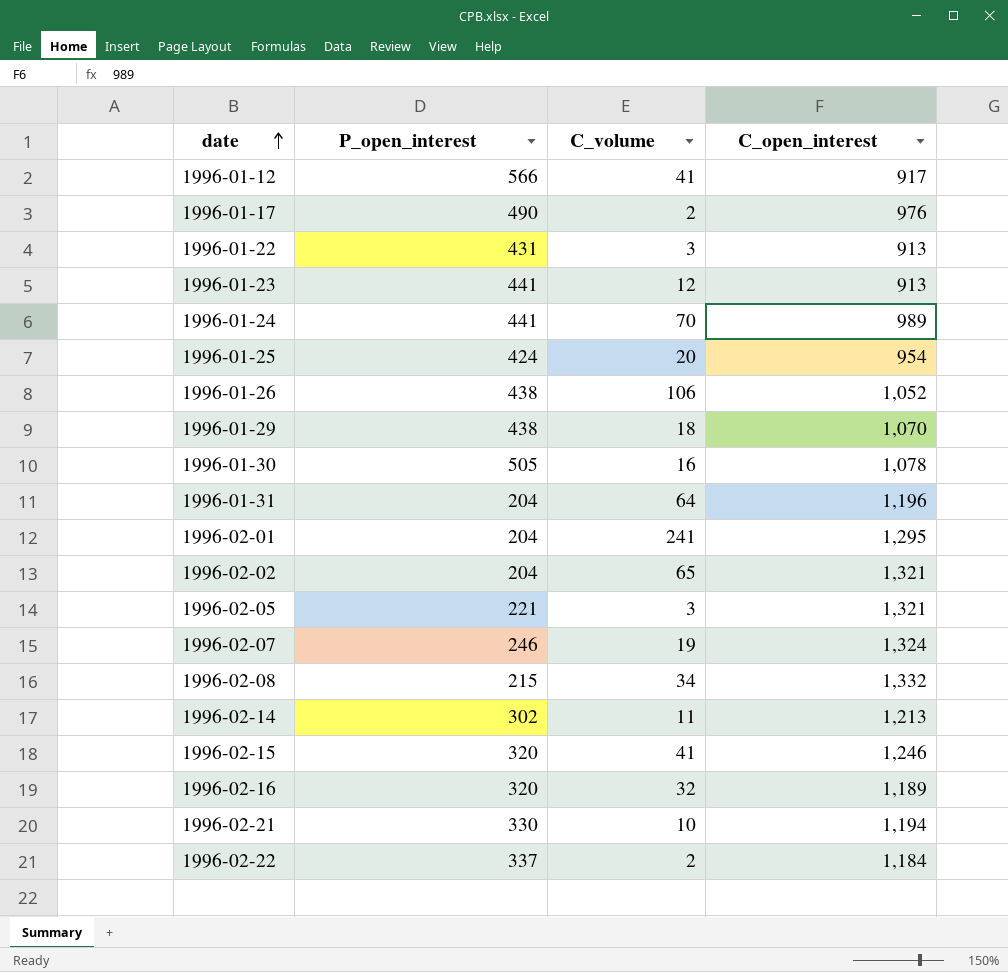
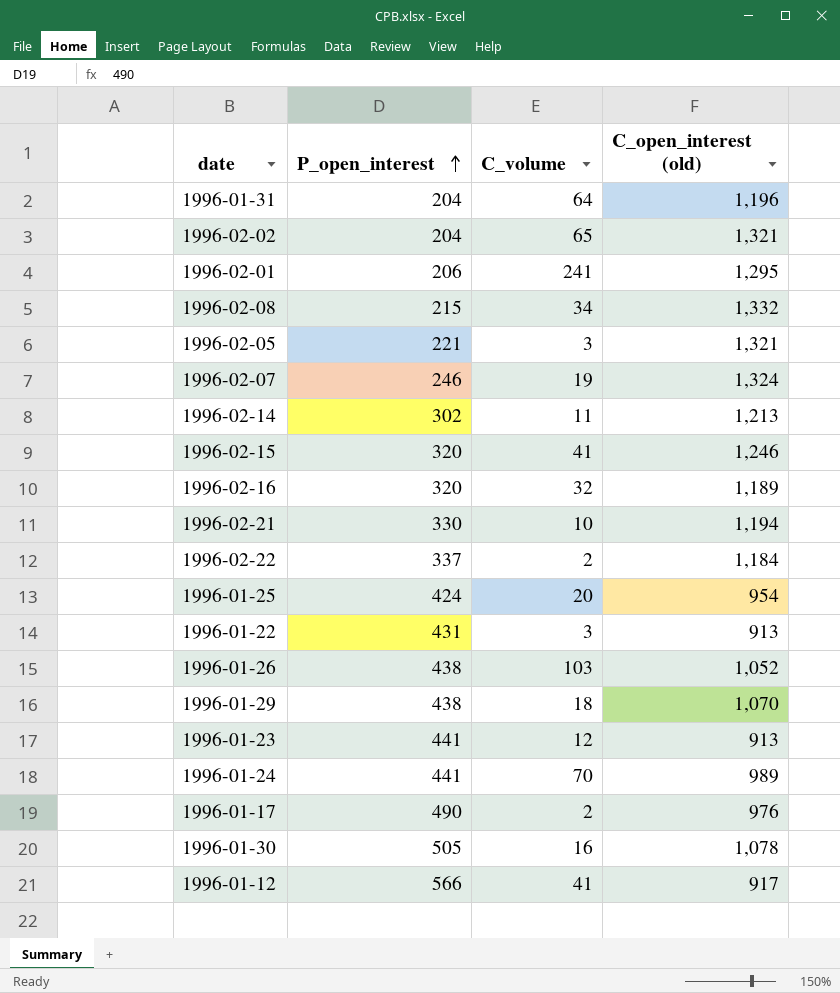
row order: date ascending -> P_open_interest ascending
column name: C_open_interest -> C_open_interest (old)
1996-02-01 | P_open_interest: 204 -> 206
1996-01-26 | C_volume: 106 -> 103

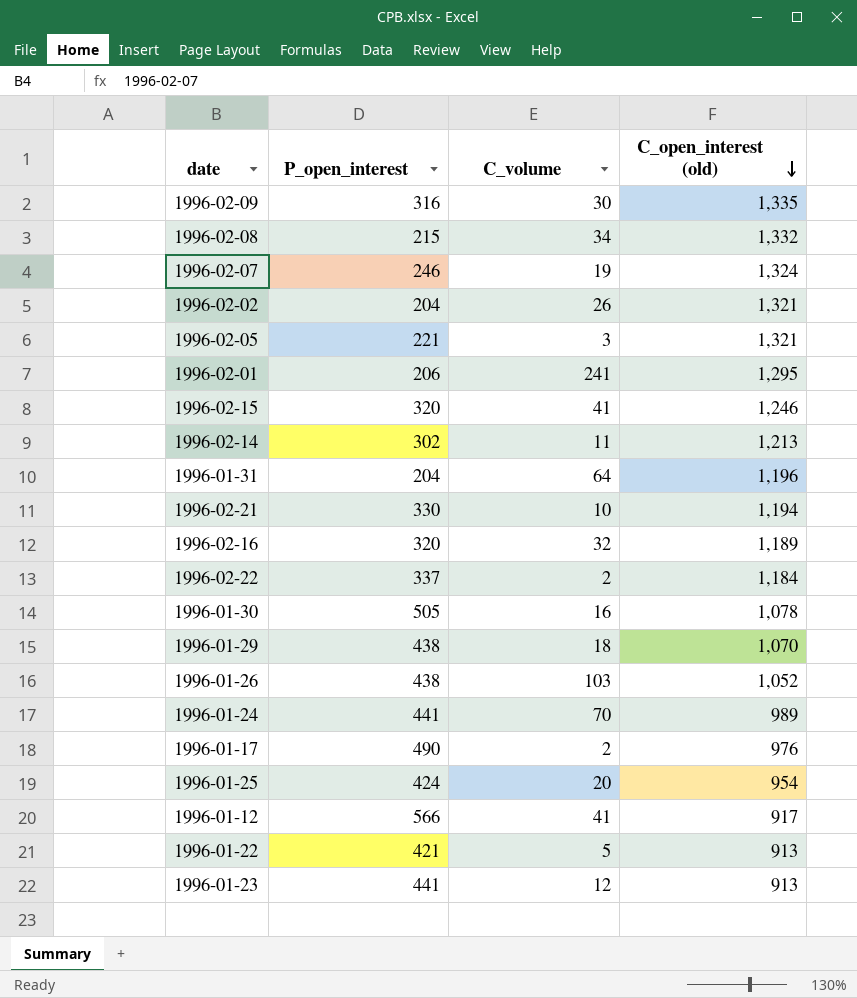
row order: P_open_interest ascending -> C_open_interest (old) descending
row 1996-02-09: none -> 316 | 30 | 1,335
1996-02-02 | C_volume: 65 -> 26
1996-01-22 | P_open_interest: 431 -> 421
1996-01-22 | C_volume: 3 -> 5

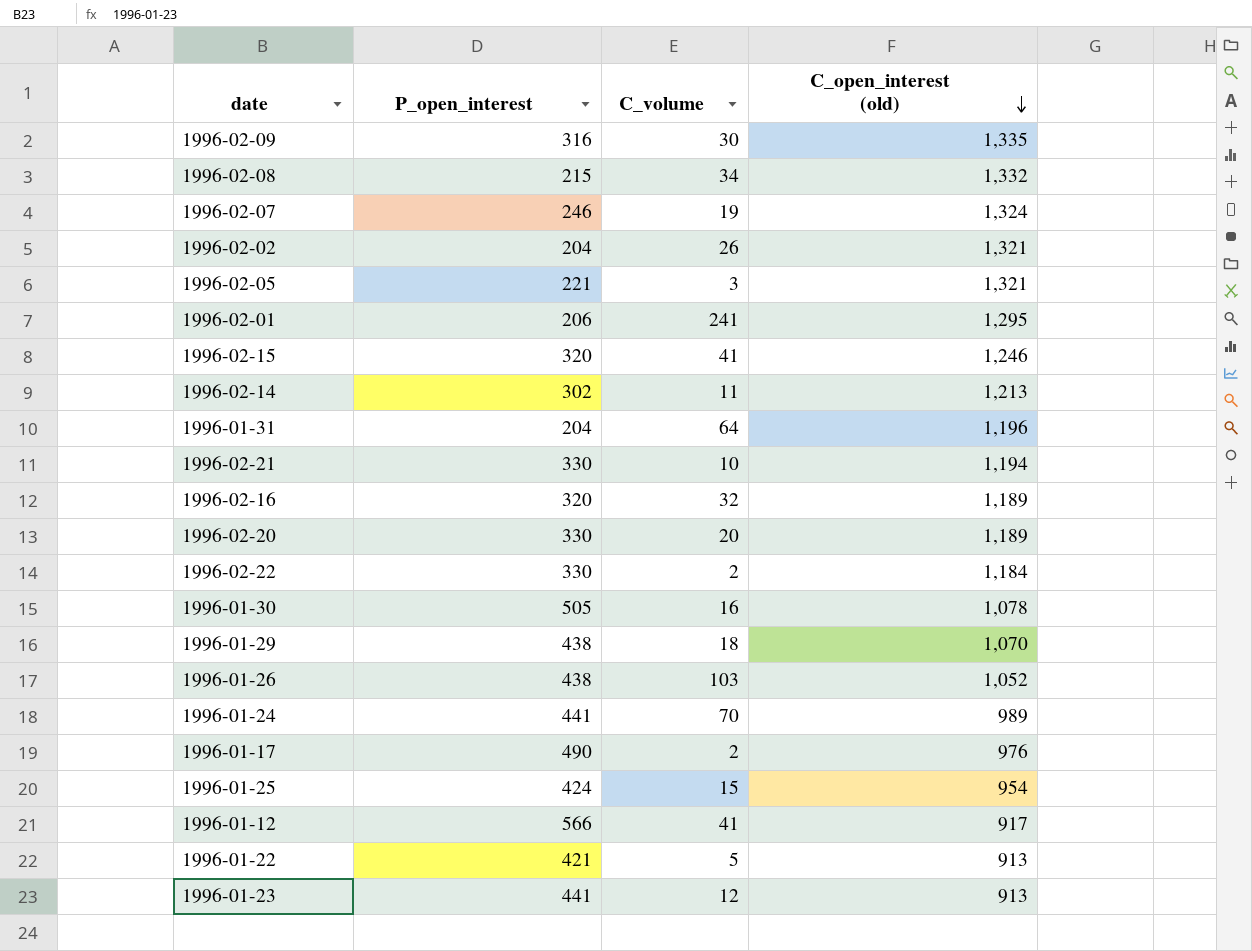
row 1996-02-20: none -> 330 | 20 | 1,189
1996-02-22 | P_open_interest: 337 -> 330
1996-01-25 | C_volume: 20 -> 15

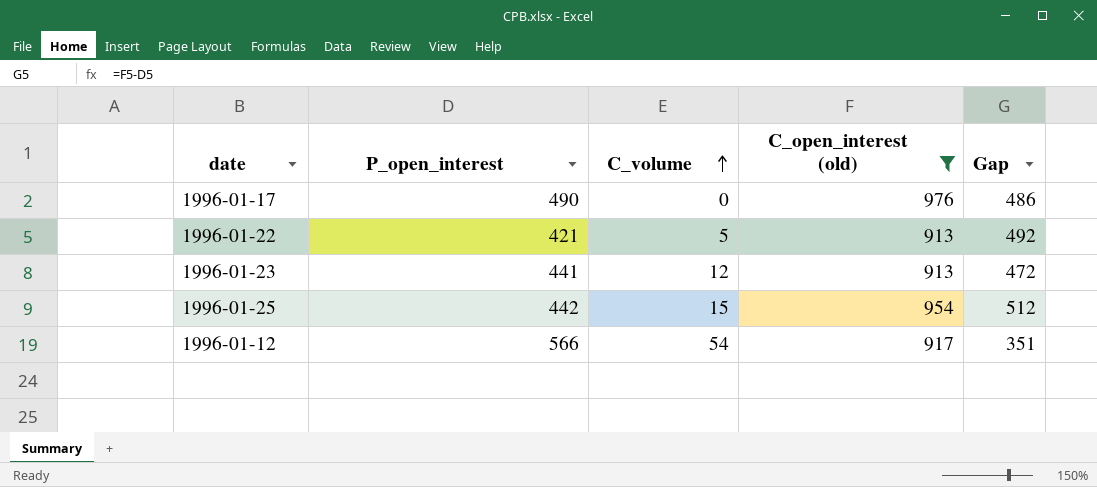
filter: none -> C_open_interest (old) <= 976
row order: C_open_interest (old) descending -> C_volume ascending
column Gap | formula: none -> [C_open_interest (old)] - [P_open_interest]
1996-01-17 | C_volume: 2 -> 0
1996-01-25 | P_open_interest: 424 -> 442
1996-01-12 | C_volume: 41 -> 54

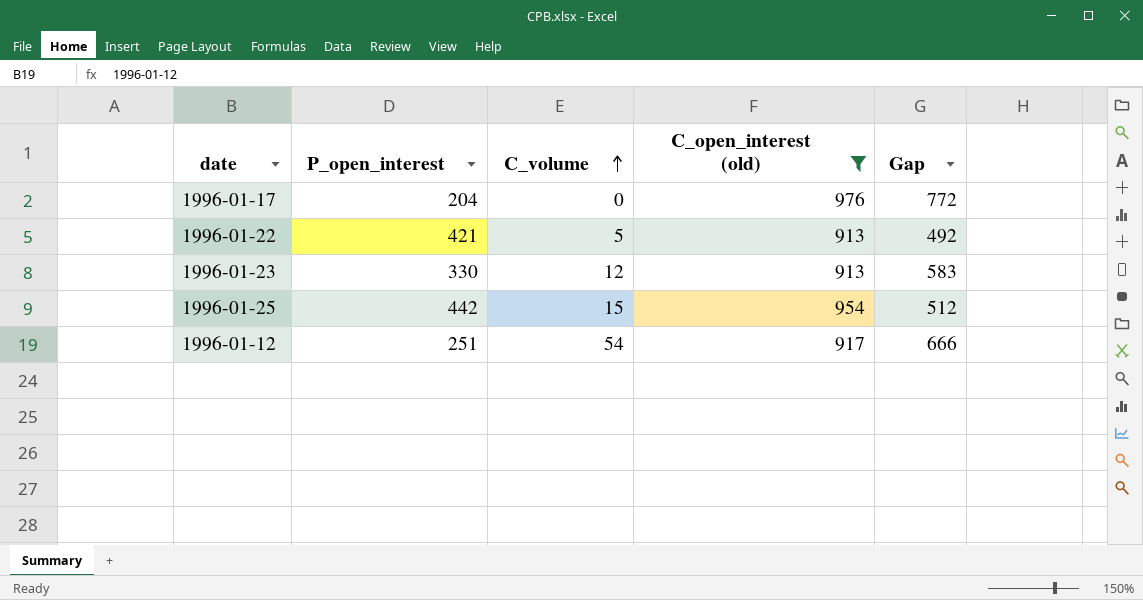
1996-01-17 | P_open_interest: 490 -> 204
1996-01-17 | Gap: 486 -> 772
1996-01-23 | P_open_interest: 441 -> 330
1996-01-23 | Gap: 472 -> 583
1996-01-12 | P_open_interest: 566 -> 251
1996-01-12 | Gap: 351 -> 666

